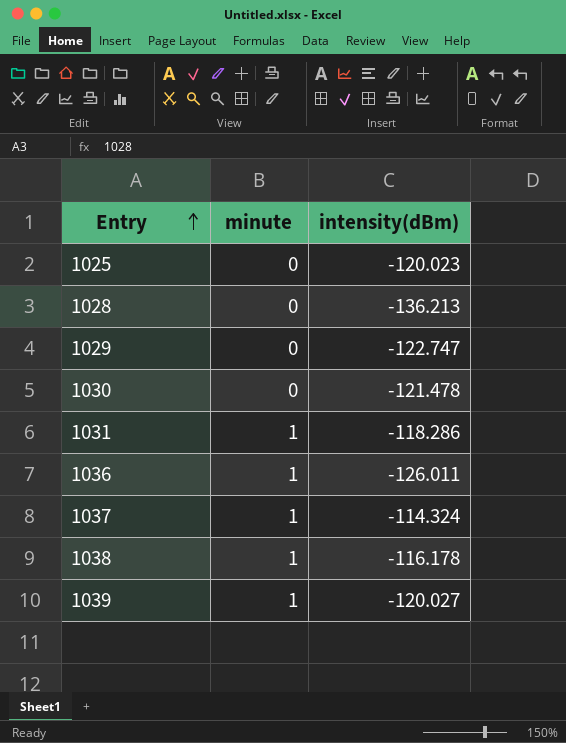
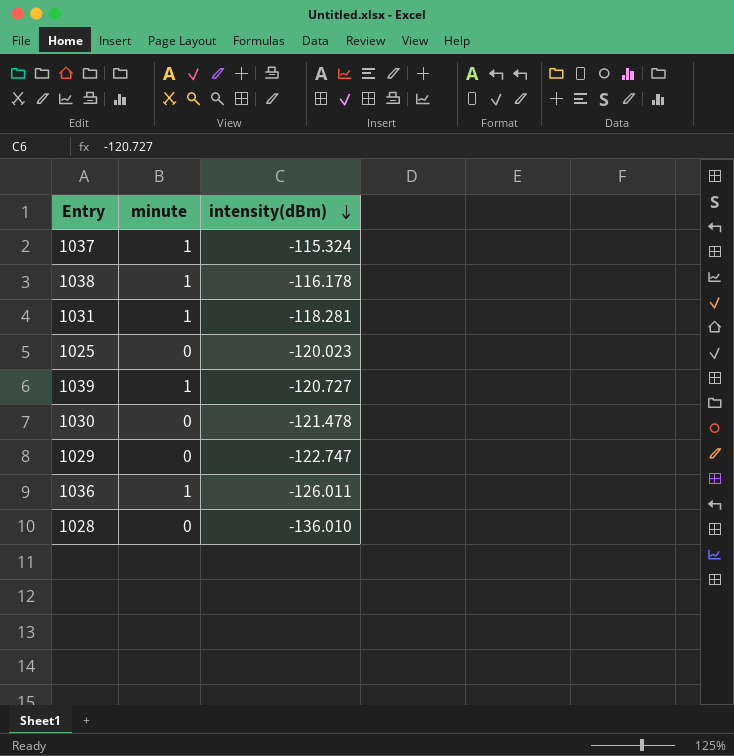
row order: Entry ascending -> intensity(dBm) descending
1037 | intensity(dBm): -114.324 -> -115.324
1031 | intensity(dBm): -118.286 -> -118.281
1039 | intensity(dBm): -120.027 -> -120.727
1028 | intensity(dBm): -136.213 -> -136.010

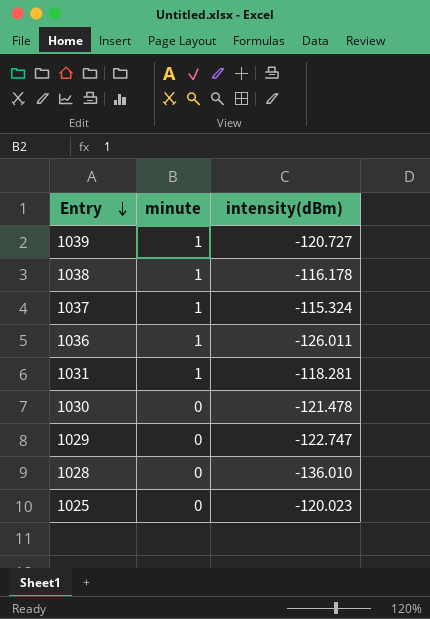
row order: intensity(dBm) descending -> Entry descending

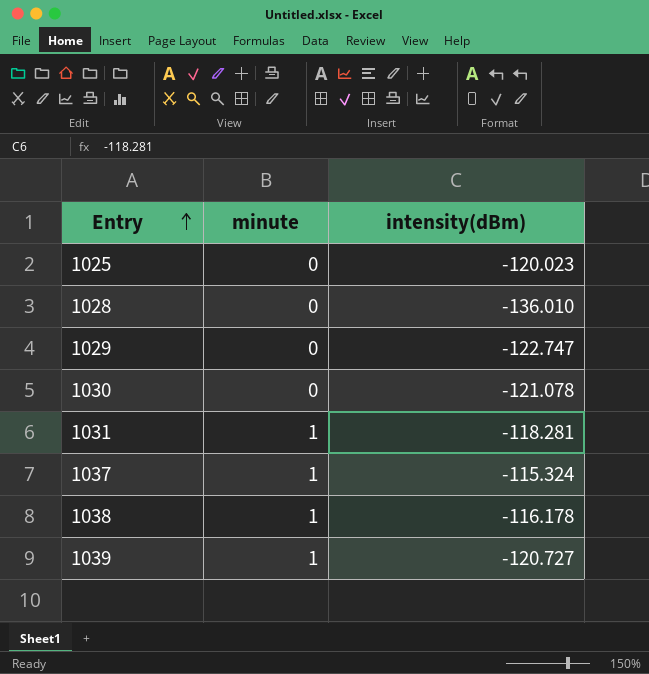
row order: Entry descending -> Entry ascending
row 1036: 1 | -126.011 -> none
1030 | intensity(dBm): -121.478 -> -121.078

